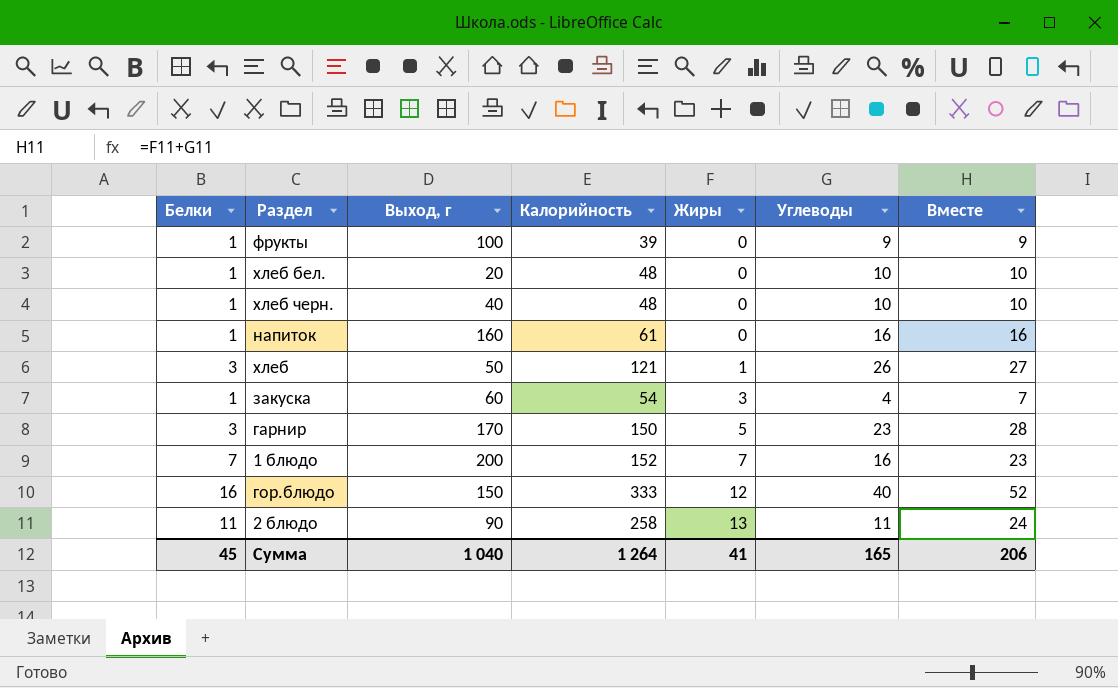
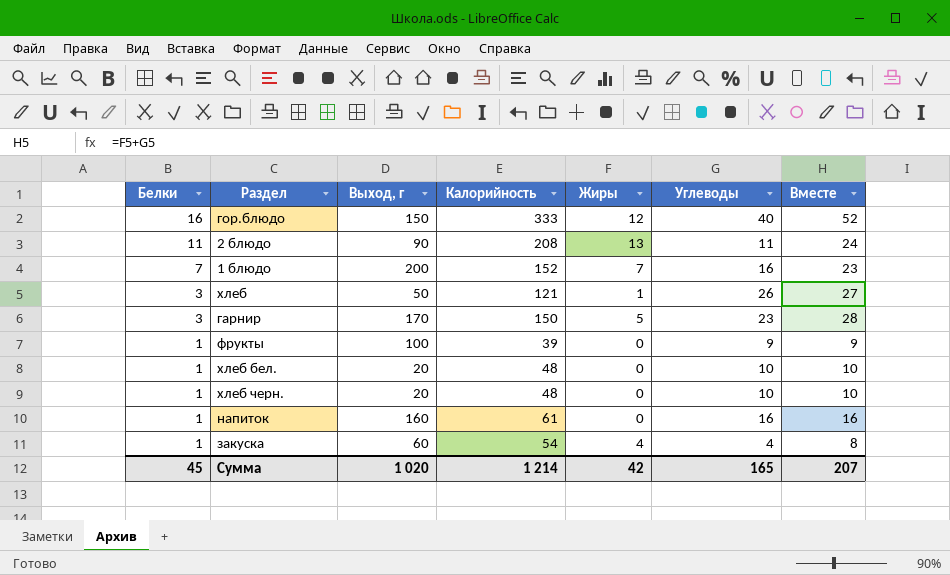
row order: Жиры ascending -> Белки descending
2 блюдо | Калорийность: 258 -> 208
хлеб черн. | Выход, г: 40 -> 20
закуска | Жиры: 3 -> 4
закуска | Вместе: 7 -> 8
Сумма | Выход, г: 1 040 -> 1 020
Сумма | Калорийность: 1 264 -> 1 214
Сумма | Жиры: 41 -> 42
Сумма | Вместе: 206 -> 207

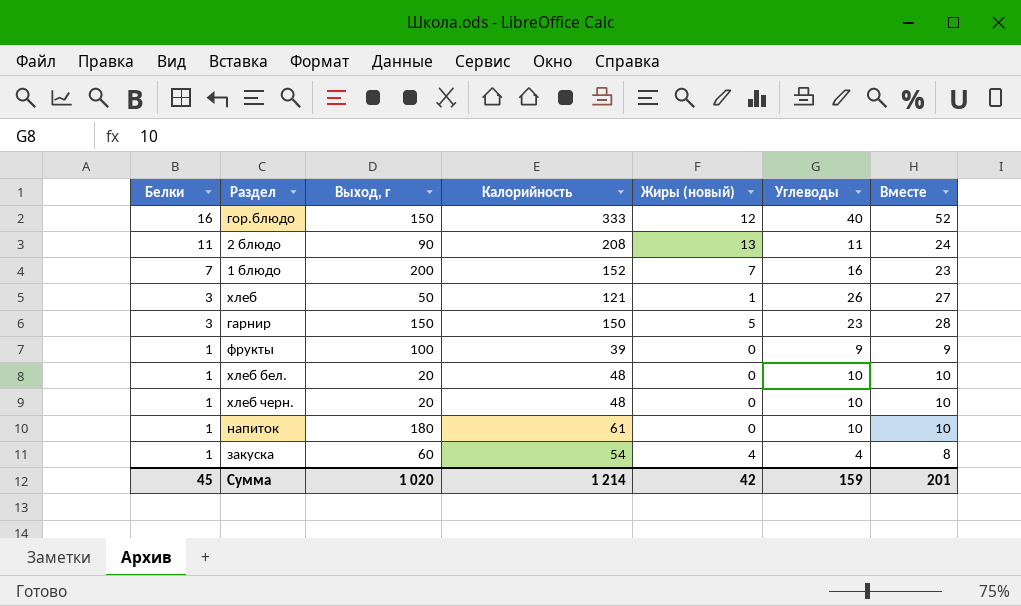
column name: Жиры -> Жиры (новый)
гарнир | Выход, г: 170 -> 150
напиток | Выход, г: 160 -> 180
напиток | Углеводы: 16 -> 10
напиток | Вместе: 16 -> 10
Сумма | Углеводы: 165 -> 159
Сумма | Вместе: 207 -> 201

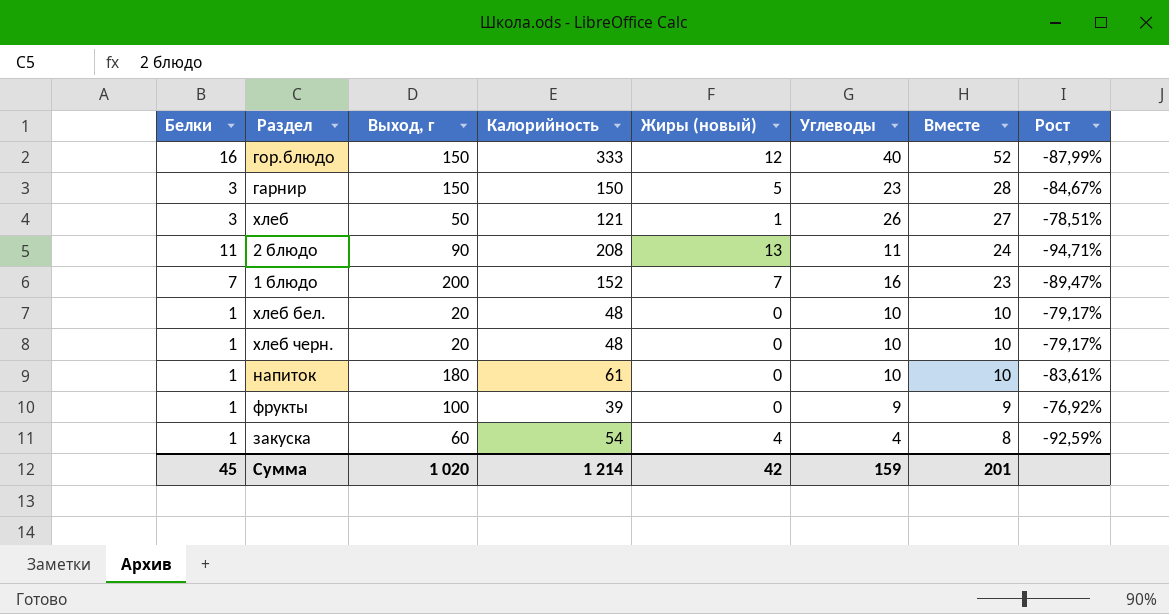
row order: Белки descending -> Вместе descending
column Рост | formula: none -> ([Углеводы] - [Калорийность]) / [Калорийность]

